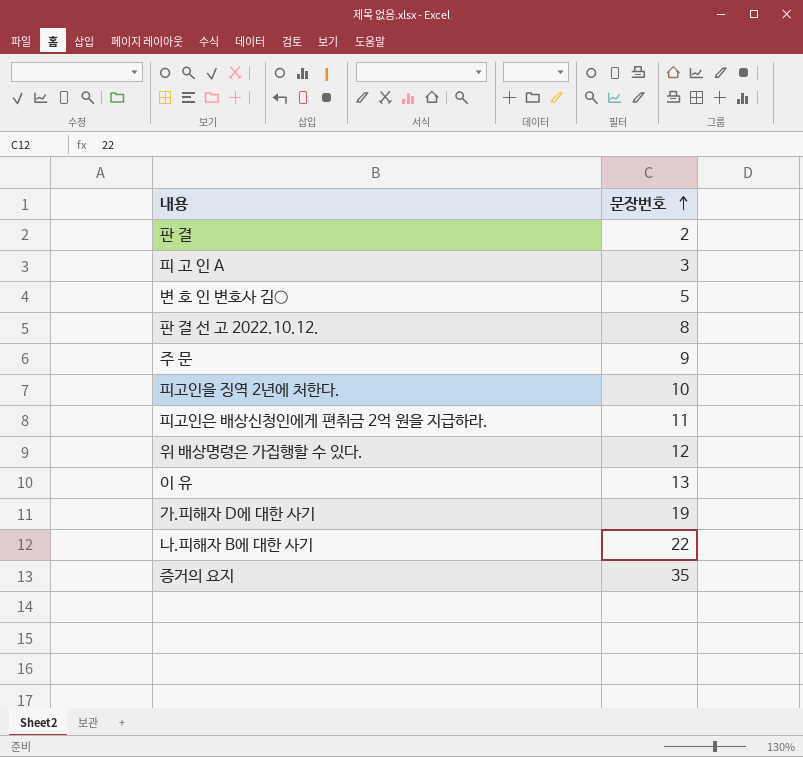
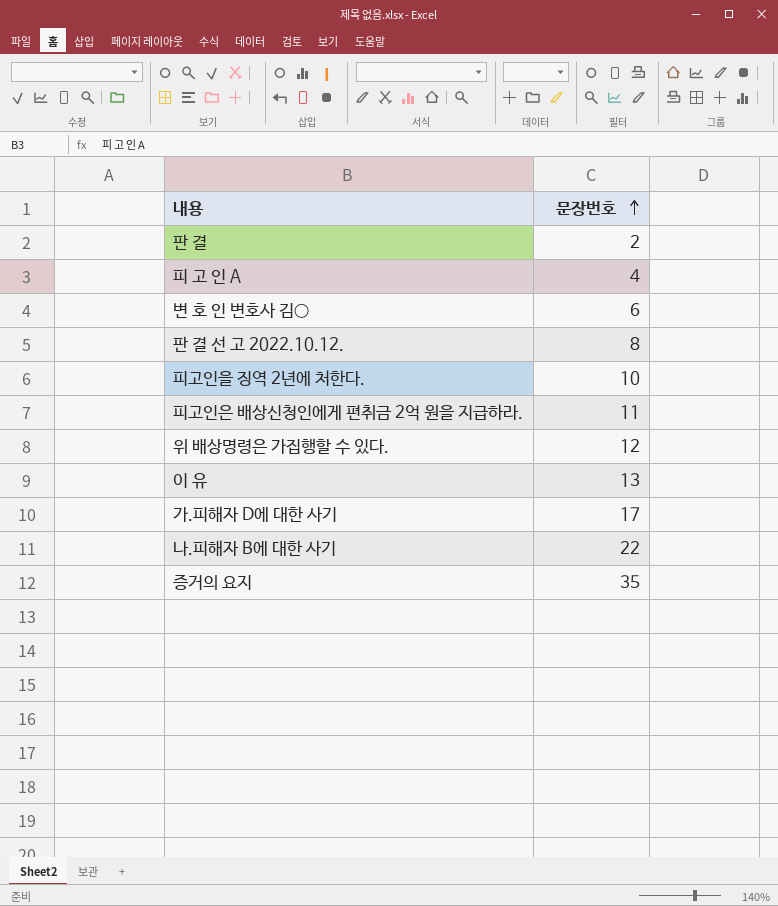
row 주 문: 9 -> none
피 고 인 A | 문장번호: 3 -> 4
변 호 인 변호사 김○ | 문장번호: 5 -> 6
가.피해자 D에 대한 사기 | 문장번호: 19 -> 17

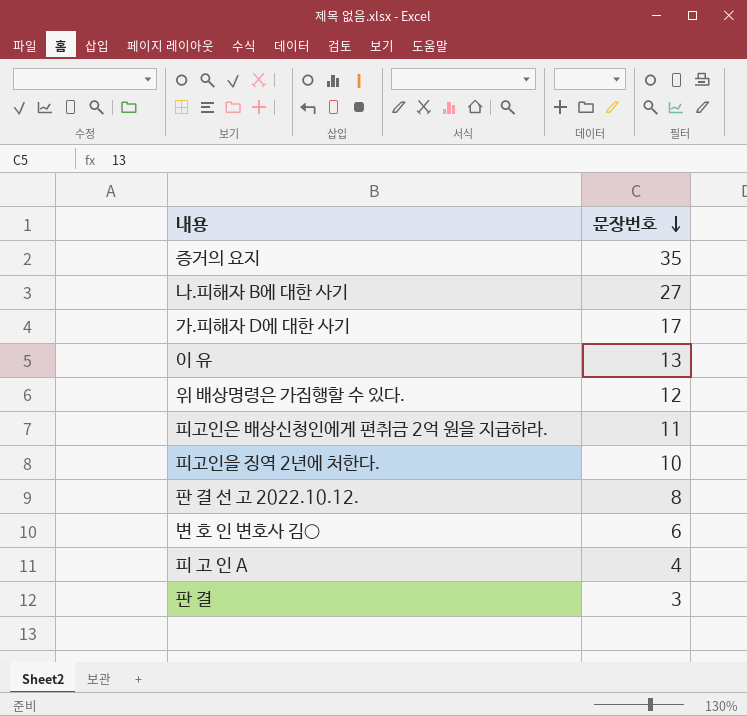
row order: 문장번호 ascending -> 문장번호 descending
나.피해자 B에 대한 사기 | 문장번호: 22 -> 27
판 결 | 문장번호: 2 -> 3

